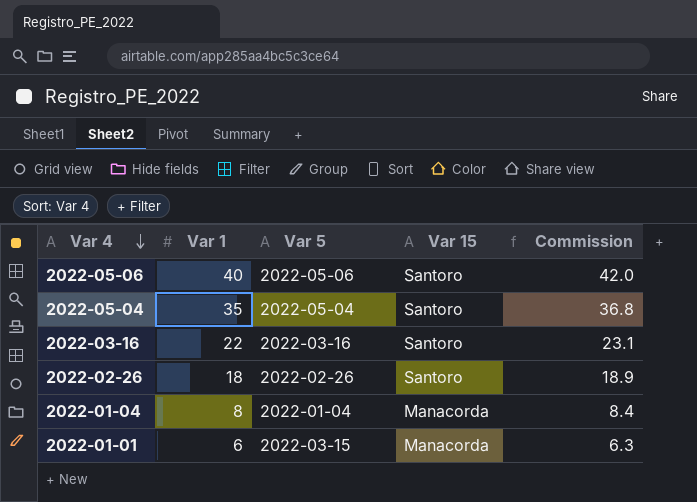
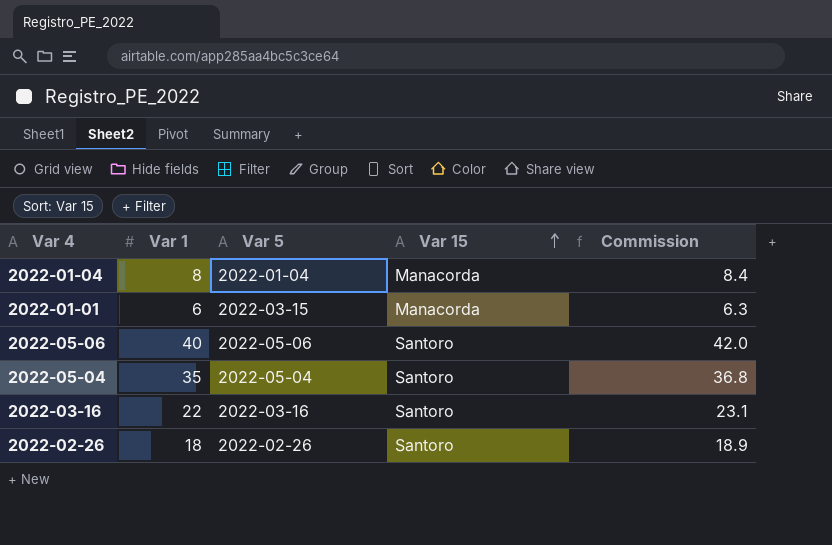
row order: Var 4 descending -> Var 15 ascending

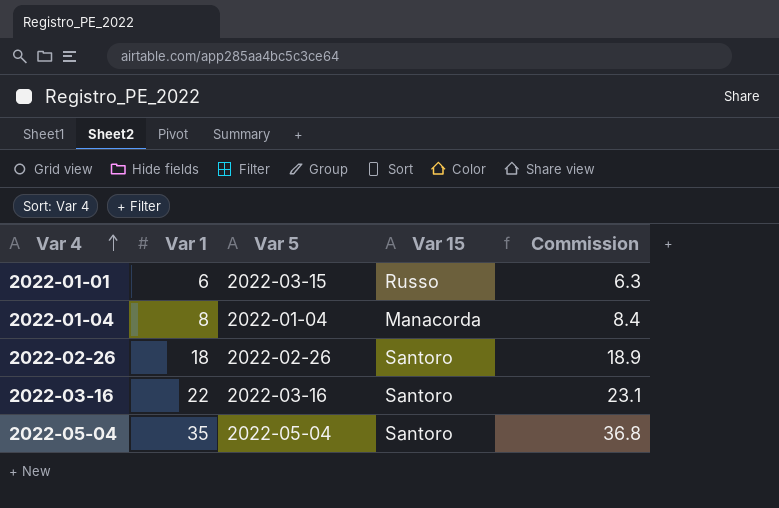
row order: Var 15 ascending -> Var 4 ascending
row 2022-05-06: 40 | 2022-05-06 | Santoro | 42.0 -> none
2022-01-01 | Var 15: Manacorda -> Russo

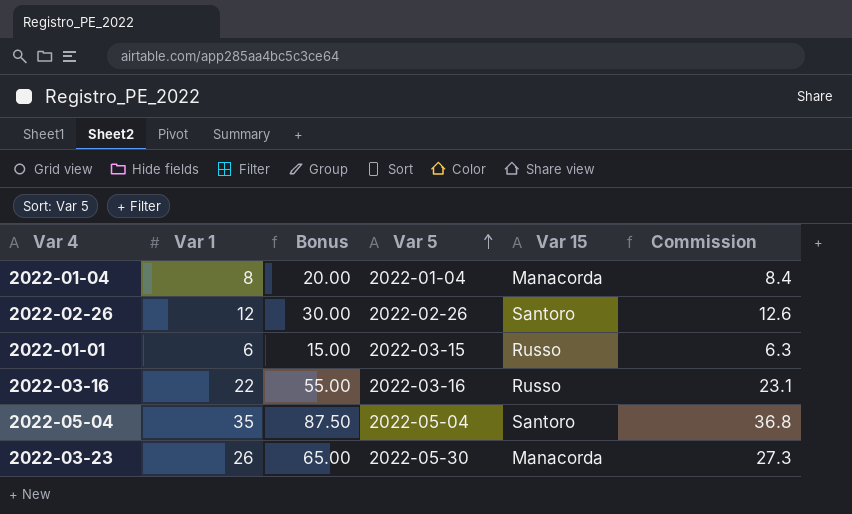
row order: Var 4 ascending -> Var 5 ascending
column Bonus | formula: none -> [Var 1] * 2.5
2022-02-26 | Var 1: 18 -> 12
2022-02-26 | Commission: 18.9 -> 12.6
2022-03-16 | Var 15: Santoro -> Russo
row 2022-03-23: none -> 26 | 65.00 | 2022-05-30 | Manacorda | 27.3

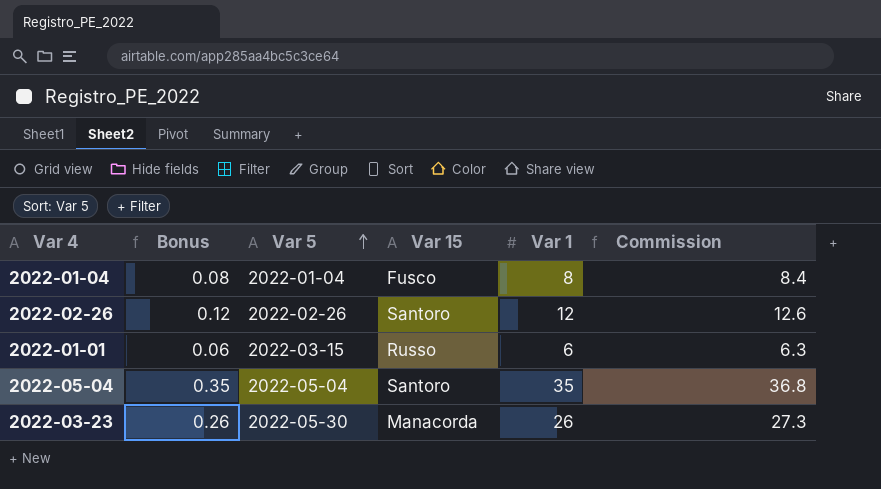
column Bonus | formula: [Var 1] * 2.5 -> [Var 1] * 0.01
column Var 1 | position: 2 -> 5
row 2022-03-16: 22 | 55.00 | 2022-03-16 | Russo | 23.1 -> none
2022-01-04 | Var 15: Manacorda -> Fusco

